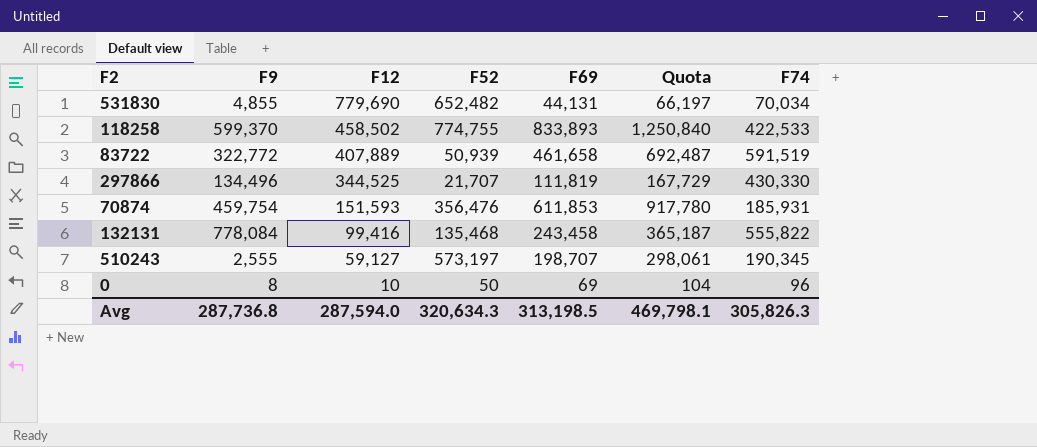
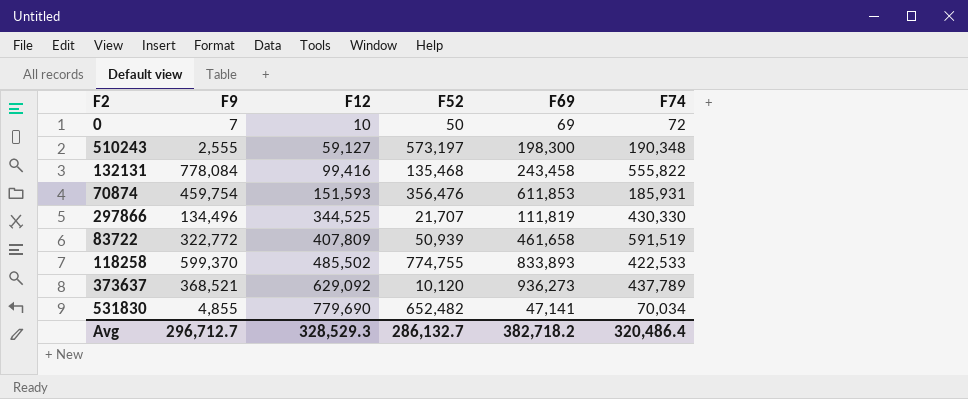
row order: F12 descending -> F12 ascending
column Quota | formula: [F69] * 1.5 -> none
0 | F9: 8 -> 7
0 | F74: 96 -> 72
510243 | F69: 198,707 -> 198,300
510243 | F74: 190,345 -> 190,348
83722 | F12: 407,889 -> 407,809
118258 | F12: 458,502 -> 485,502
row 373637: none -> 368,521 | 629,092 | 10,120 | 936,273 | 437,789
531830 | F69: 44,131 -> 47,141
Avg | F9: 287,736.8 -> 296,712.7
Avg | F12: 287,594.0 -> 328,529.3
Avg | F52: 320,634.3 -> 286,132.7
Avg | F69: 313,198.5 -> 382,718.2
Avg | F74: 305,826.3 -> 320,486.4

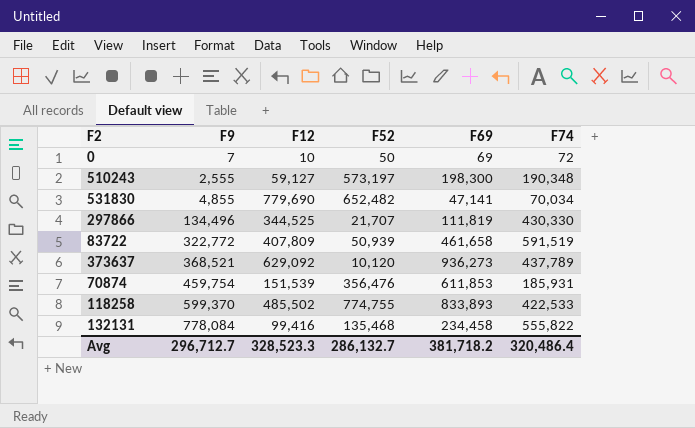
row order: F12 ascending -> F9 ascending
70874 | F12: 151,593 -> 151,539
132131 | F69: 243,458 -> 234,458
Avg | F12: 328,529.3 -> 328,523.3
Avg | F69: 382,718.2 -> 381,718.2

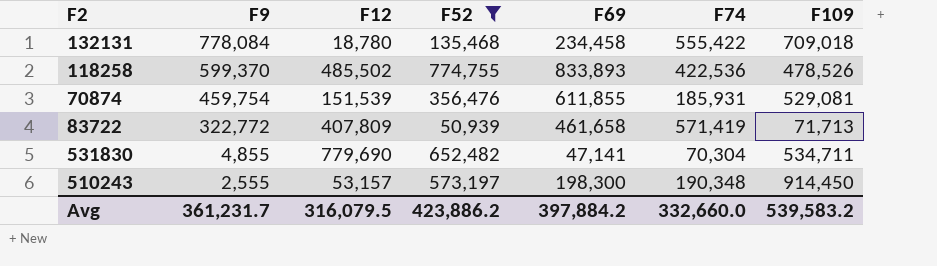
filter: none -> F52 >= 50,939
row order: F9 ascending -> F9 descending
column F109 | position: none -> 7
132131 | F12: 99,416 -> 18,780
132131 | F74: 555,822 -> 555,422
118258 | F74: 422,533 -> 422,536
70874 | F69: 611,853 -> 611,855
83722 | F74: 591,519 -> 571,419
531830 | F74: 70,034 -> 70,304
510243 | F12: 59,127 -> 53,157
Avg | F9: 296,712.7 -> 361,231.7
Avg | F12: 328,523.3 -> 316,079.5
Avg | F52: 286,132.7 -> 423,886.2
Avg | F69: 381,718.2 -> 397,884.2
Avg | F74: 320,486.4 -> 332,660.0

